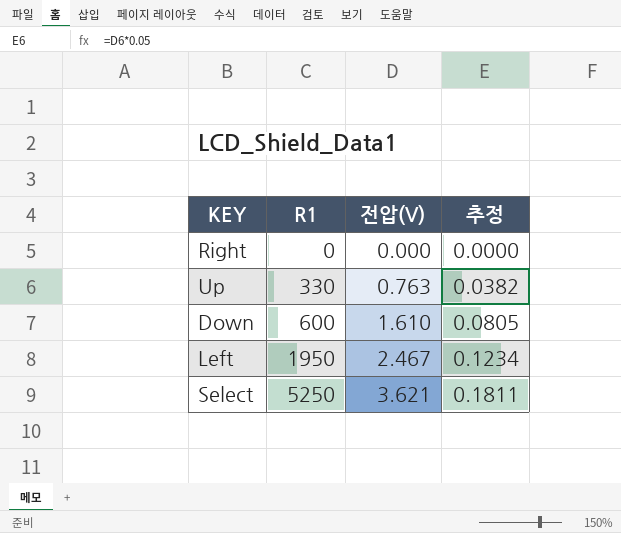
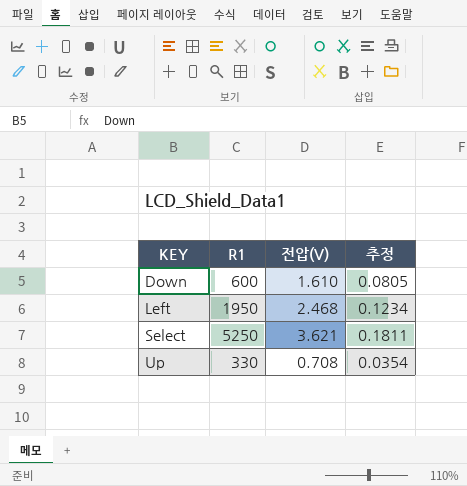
row order: R1 ascending -> KEY ascending
row Right: 0 | 0.000 | 0.0000 -> none
Left | 전압(V): 2.467 -> 2.468
Up | 전압(V): 0.763 -> 0.708
Up | 추정: 0.0382 -> 0.0354

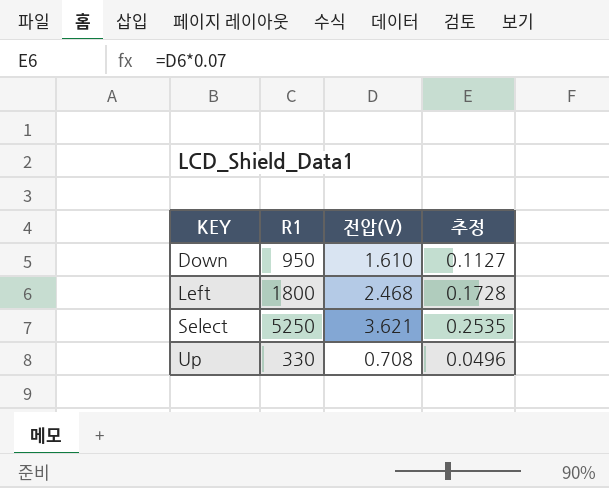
column 추정 | formula: [전압(V)] * 0.05 -> [전압(V)] * 0.07
Down | R1: 600 -> 950
Left | R1: 1950 -> 1800

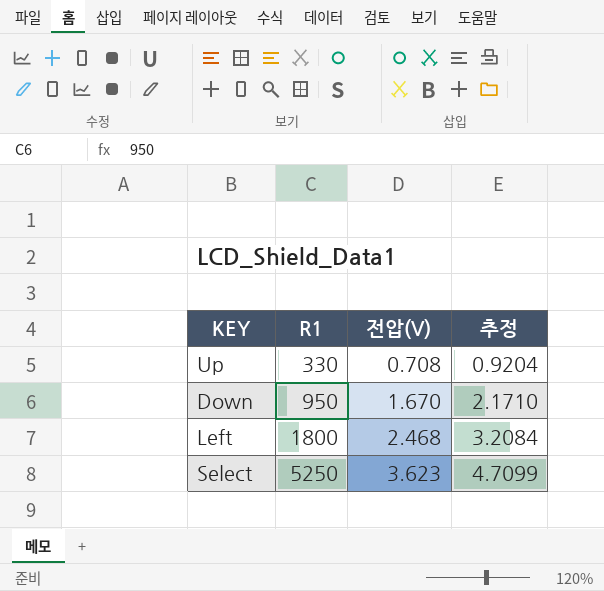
row order: KEY ascending -> R1 ascending
column 추정 | formula: [전압(V)] * 0.07 -> [전압(V)] * 1.3
Down | 전압(V): 1.610 -> 1.670
Select | 전압(V): 3.621 -> 3.623

